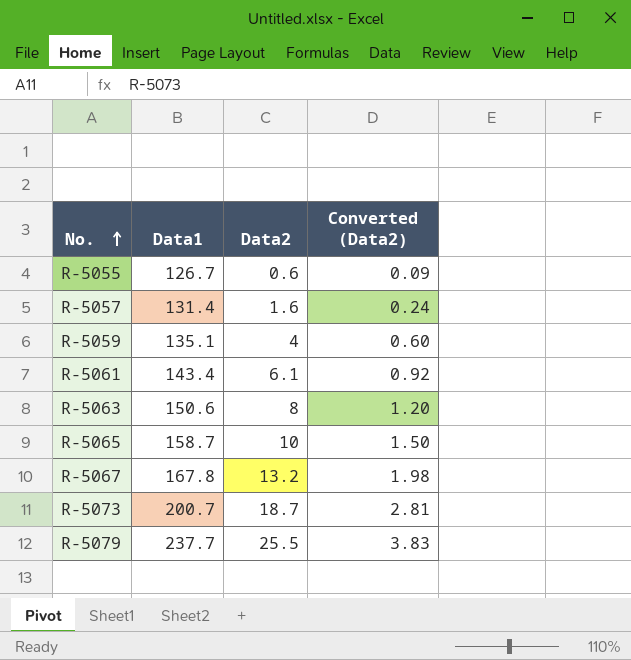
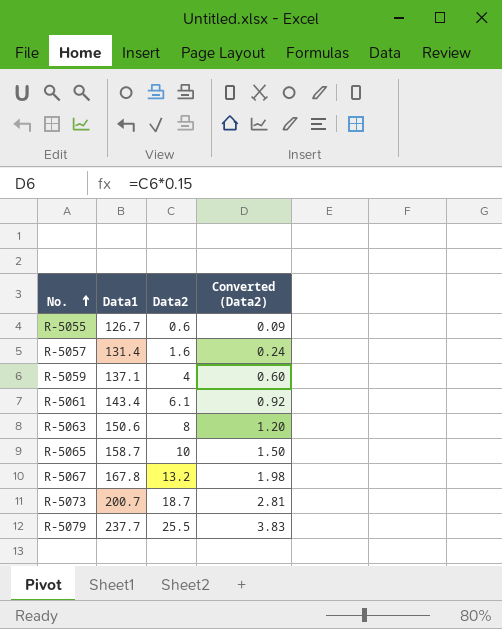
R-5059 | Data1: 135.1 -> 137.1

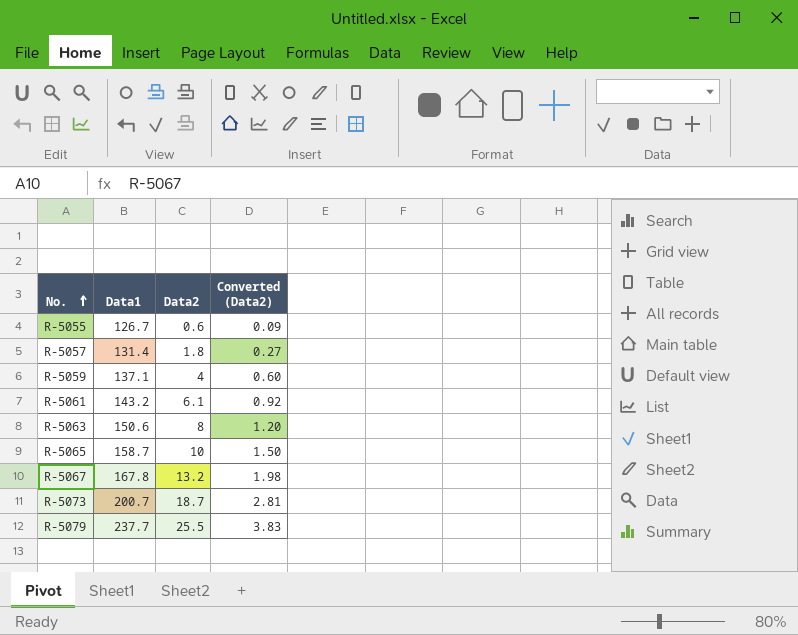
R-5057 | Data2: 1.6 -> 1.8
R-5057 | Converted (Data2): 0.24 -> 0.27
R-5061 | Data1: 143.4 -> 143.2

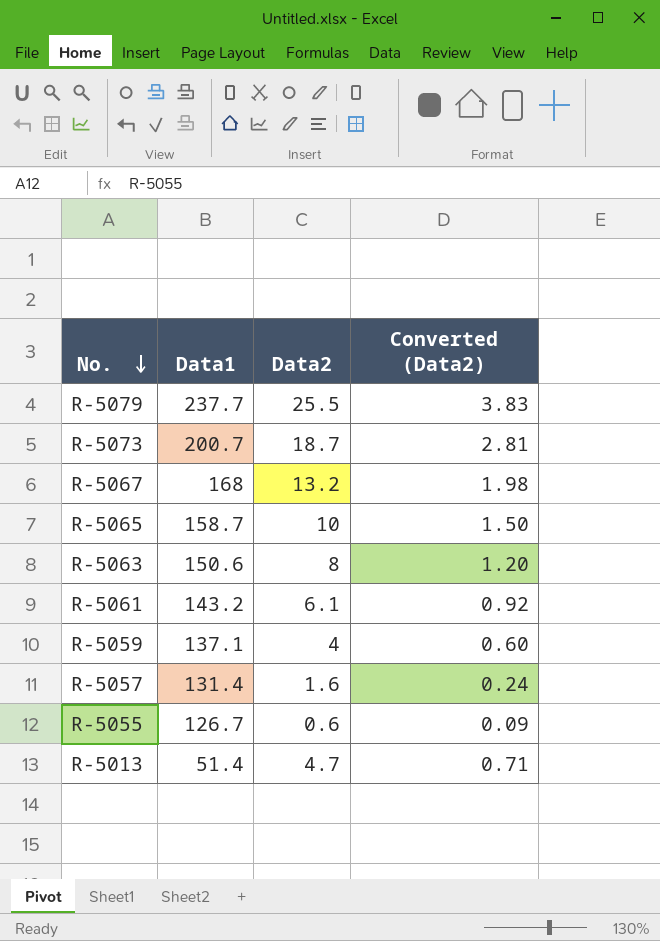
row order: No. ascending -> No. descending
R-5067 | Data1: 167.8 -> 168
R-5057 | Data2: 1.8 -> 1.6
R-5057 | Converted (Data2): 0.27 -> 0.24
row R-5013: none -> 51.4 | 4.7 | 0.71

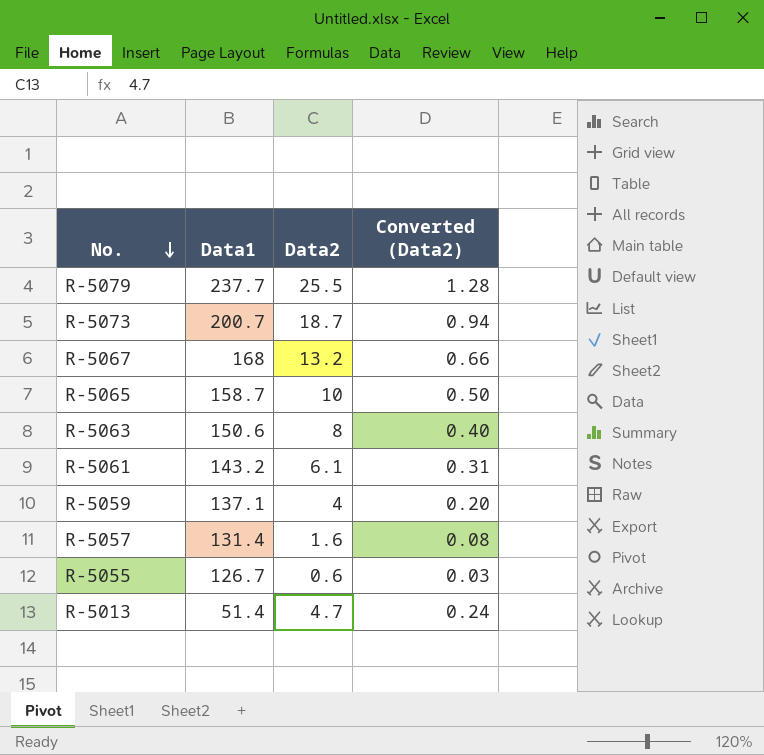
column Converted (Data2) | formula: [Data2] * 0.15 -> [Data2] * 0.05

